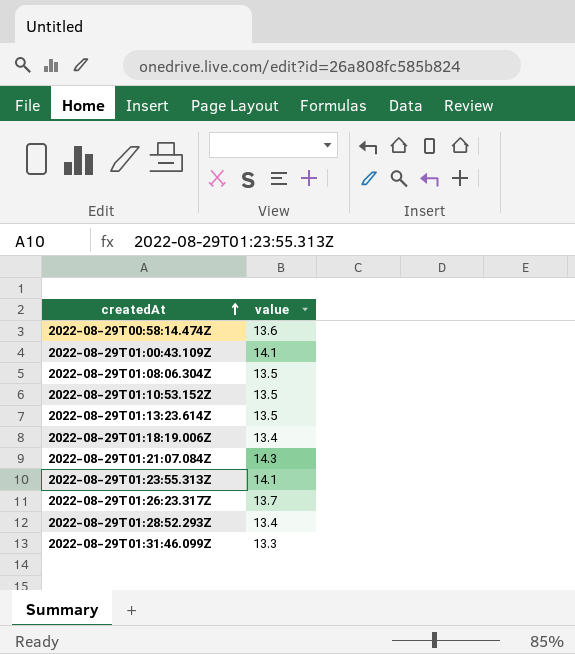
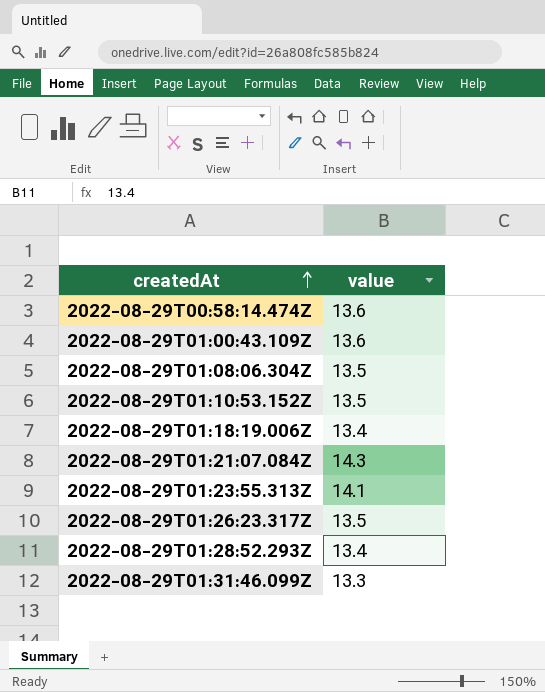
row 2022-08-29T01:13:23.614Z: 13.5 -> none
2022-08-29T01:00:43.109Z | value: 14.1 -> 13.6
2022-08-29T01:26:23.317Z | value: 13.7 -> 13.5

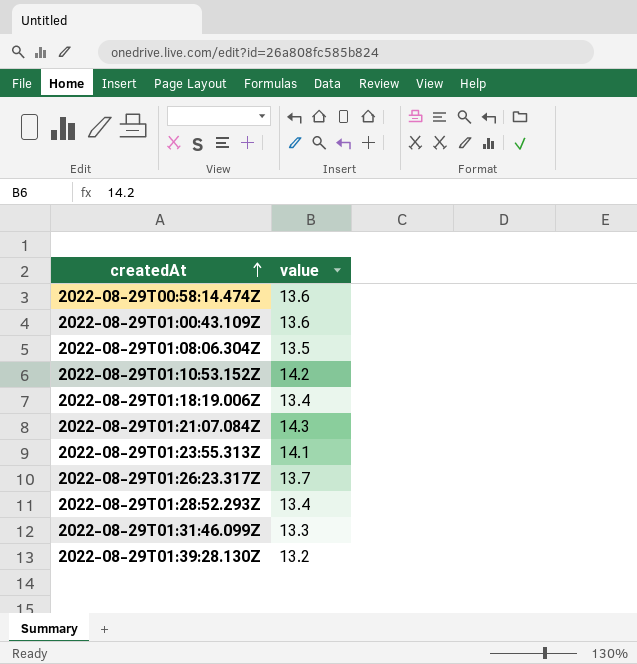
2022-08-29T01:10:53.152Z | value: 13.5 -> 14.2
2022-08-29T01:26:23.317Z | value: 13.5 -> 13.7
row 2022-08-29T01:39:28.130Z: none -> 13.2

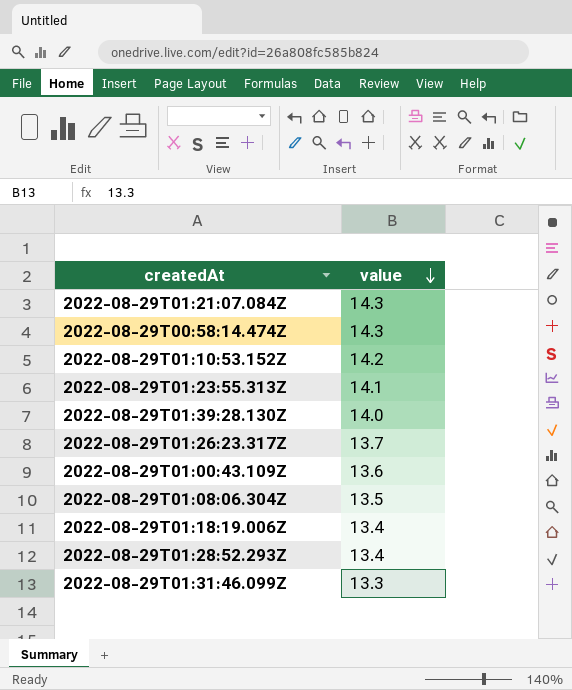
row order: createdAt ascending -> value descending
2022-08-29T00:58:14.474Z | value: 13.6 -> 14.3
2022-08-29T01:39:28.130Z | value: 13.2 -> 14.0

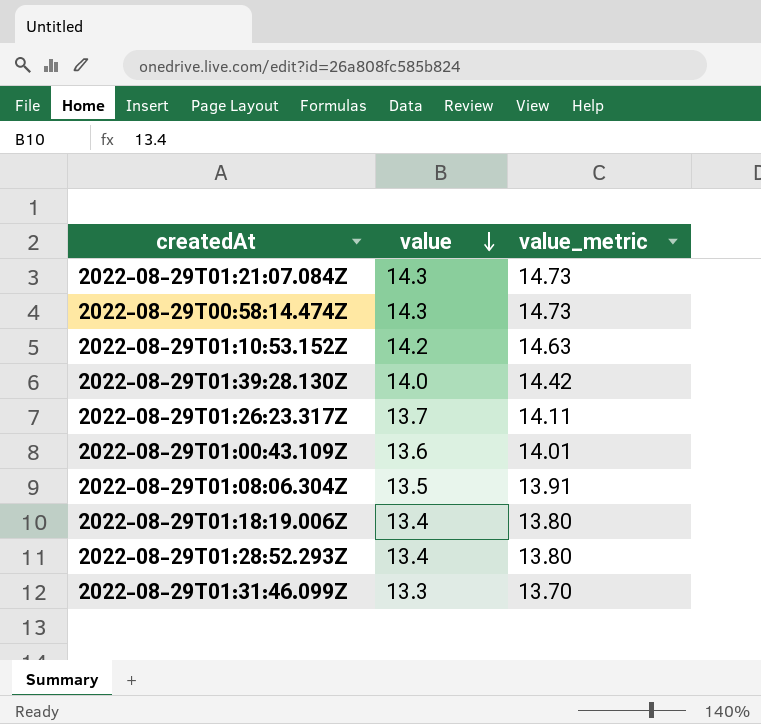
column value_metric | formula: none -> [value] * 1.03
row 2022-08-29T01:23:55.313Z: 14.1 -> none

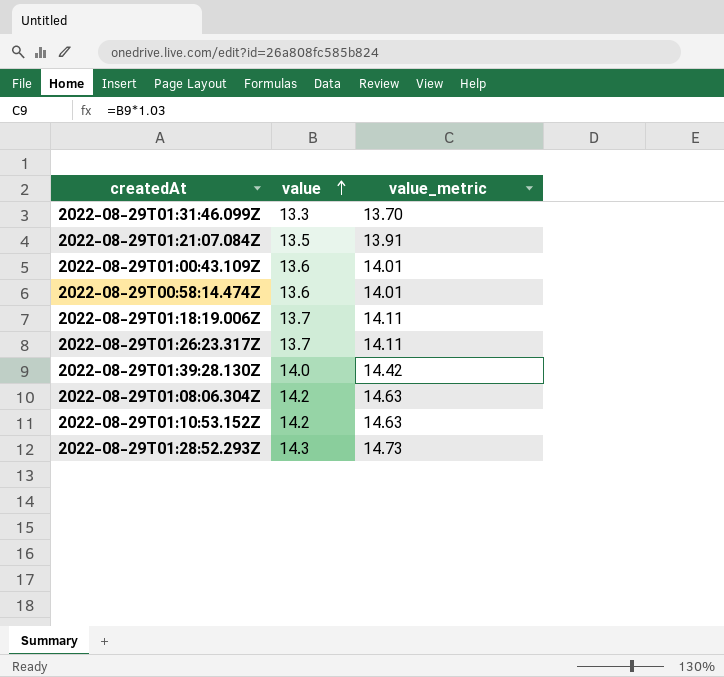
row order: value descending -> value ascending
2022-08-29T01:21:07.084Z | value: 14.3 -> 13.5
2022-08-29T01:21:07.084Z | value_metric: 14.73 -> 13.91
2022-08-29T00:58:14.474Z | value: 14.3 -> 13.6
2022-08-29T00:58:14.474Z | value_metric: 14.73 -> 14.01
2022-08-29T01:18:19.006Z | value: 13.4 -> 13.7
2022-08-29T01:18:19.006Z | value_metric: 13.80 -> 14.11
2022-08-29T01:08:06.304Z | value: 13.5 -> 14.2
2022-08-29T01:08:06.304Z | value_metric: 13.91 -> 14.63
2022-08-29T01:28:52.293Z | value: 13.4 -> 14.3
2022-08-29T01:28:52.293Z | value_metric: 13.80 -> 14.73

